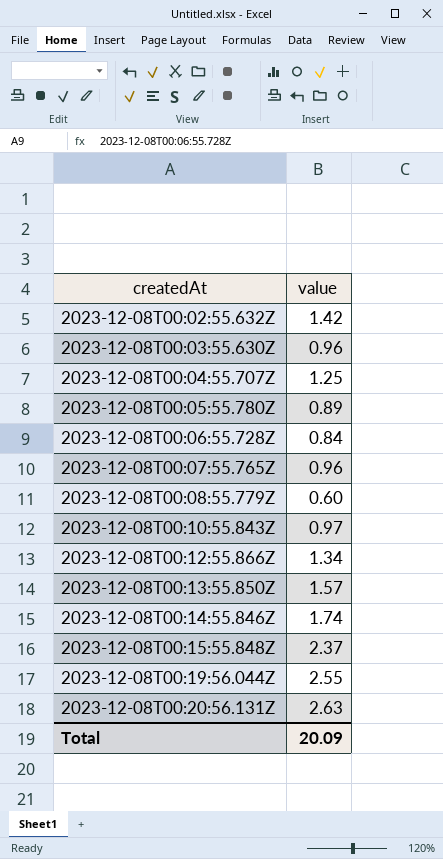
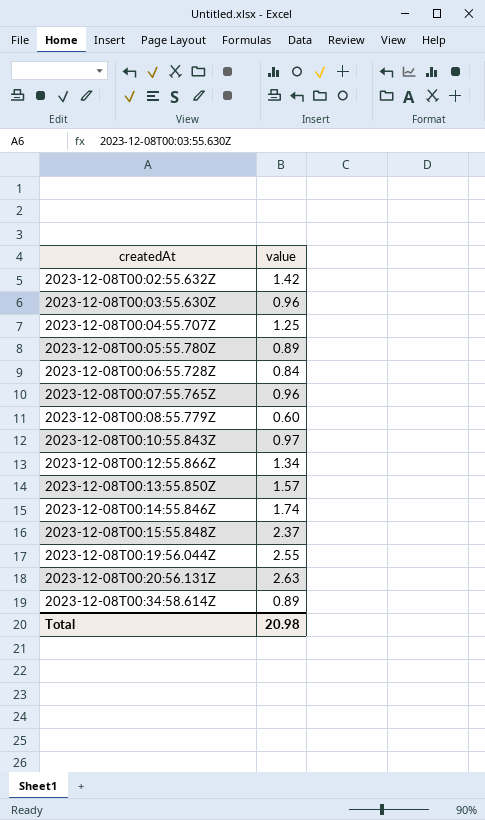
row 2023-12-08T00:34:58.614Z: none -> 0.89
Total | value: 20.09 -> 20.98

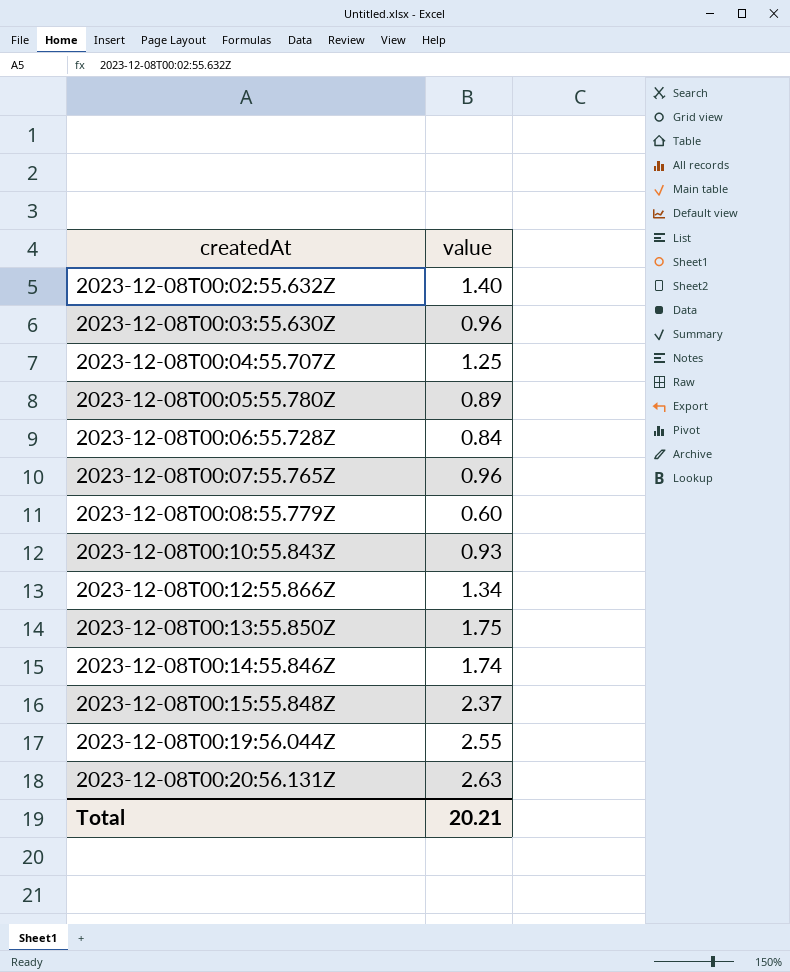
row 2023-12-08T00:34:58.614Z: 0.89 -> none
2023-12-08T00:02:55.632Z | value: 1.42 -> 1.40
2023-12-08T00:10:55.843Z | value: 0.97 -> 0.93
2023-12-08T00:13:55.850Z | value: 1.57 -> 1.75
Total | value: 20.98 -> 20.21

